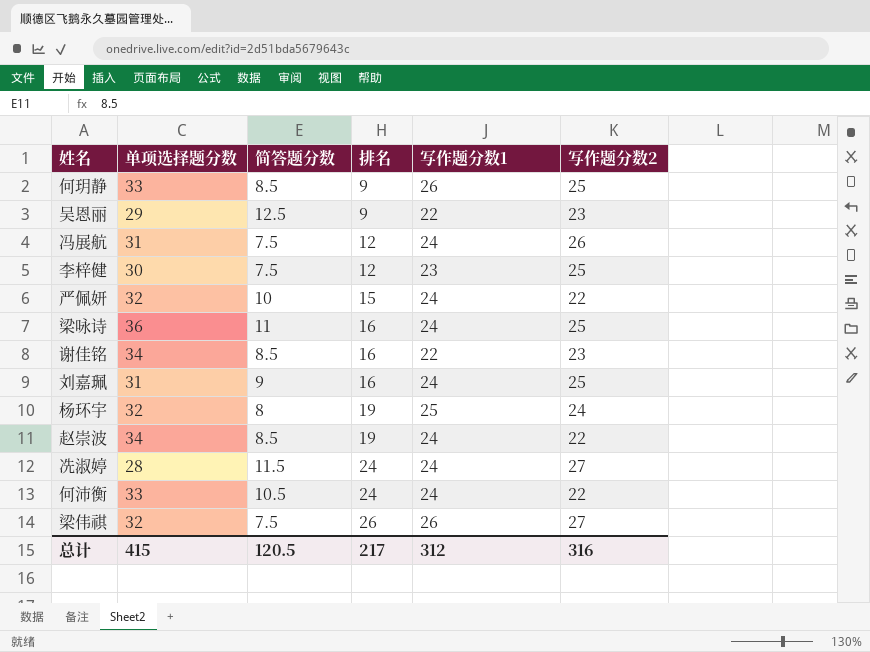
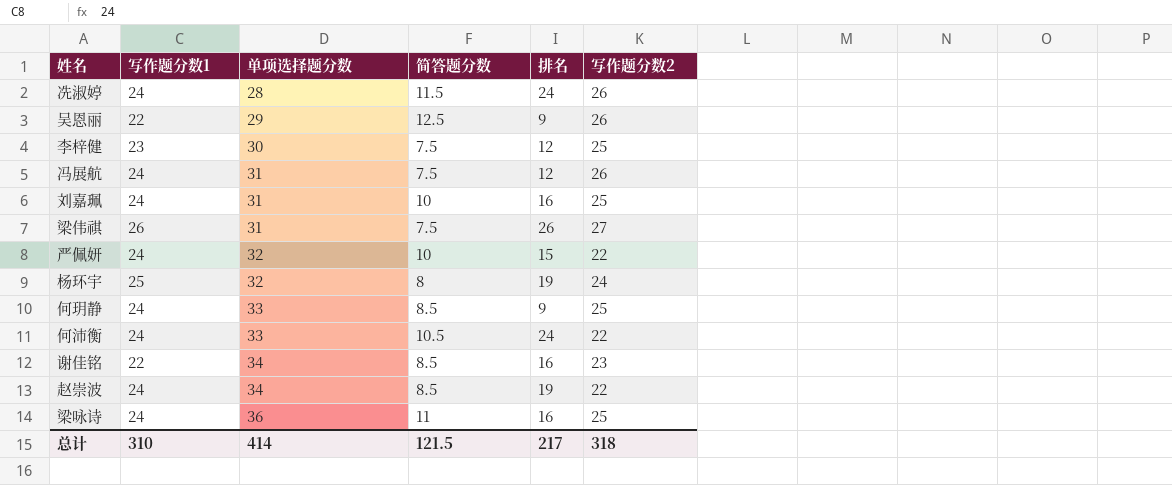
row order: 排名 ascending -> 单项选择题分数 ascending
column 写作题分数1 | position: 5 -> 2
冼淑婷 | 写作题分数2: 27 -> 26
吴恩丽 | 写作题分数2: 23 -> 26
刘嘉珮 | 简答题分数: 9 -> 10
梁伟祺 | 单项选择题分数: 32 -> 31
何玥静 | 写作题分数1: 26 -> 24
总计 | 写作题分数1: 312 -> 310
总计 | 单项选择题分数: 415 -> 414
总计 | 简答题分数: 120.5 -> 121.5
总计 | 写作题分数2: 316 -> 318

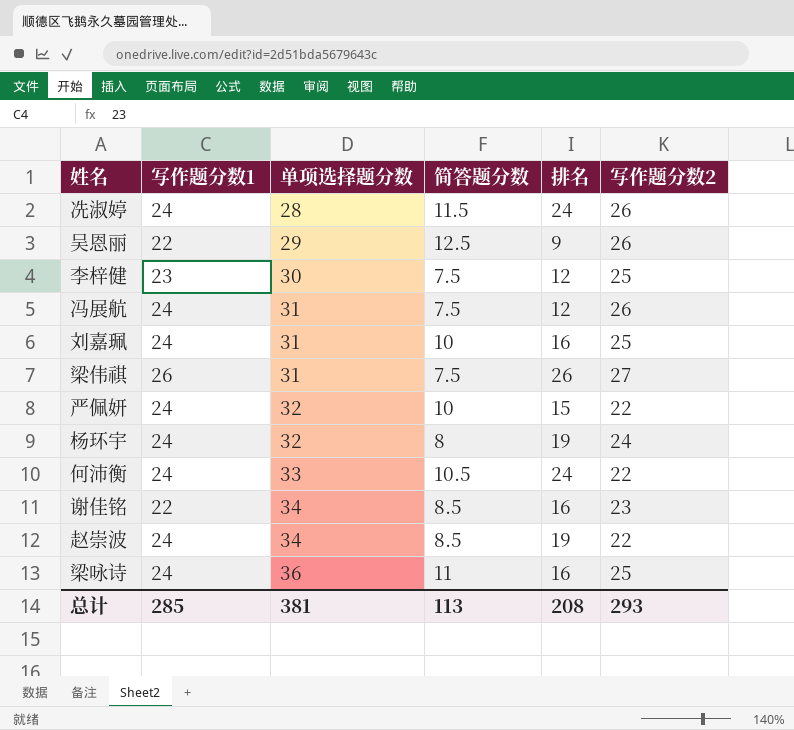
row 何玥静: 24 | 33 | 8.5 | 9 | 25 -> none
杨环宇 | 写作题分数1: 25 -> 24
总计 | 写作题分数1: 310 -> 285
总计 | 单项选择题分数: 414 -> 381
总计 | 简答题分数: 121.5 -> 113
总计 | 排名: 217 -> 208
总计 | 写作题分数2: 318 -> 293

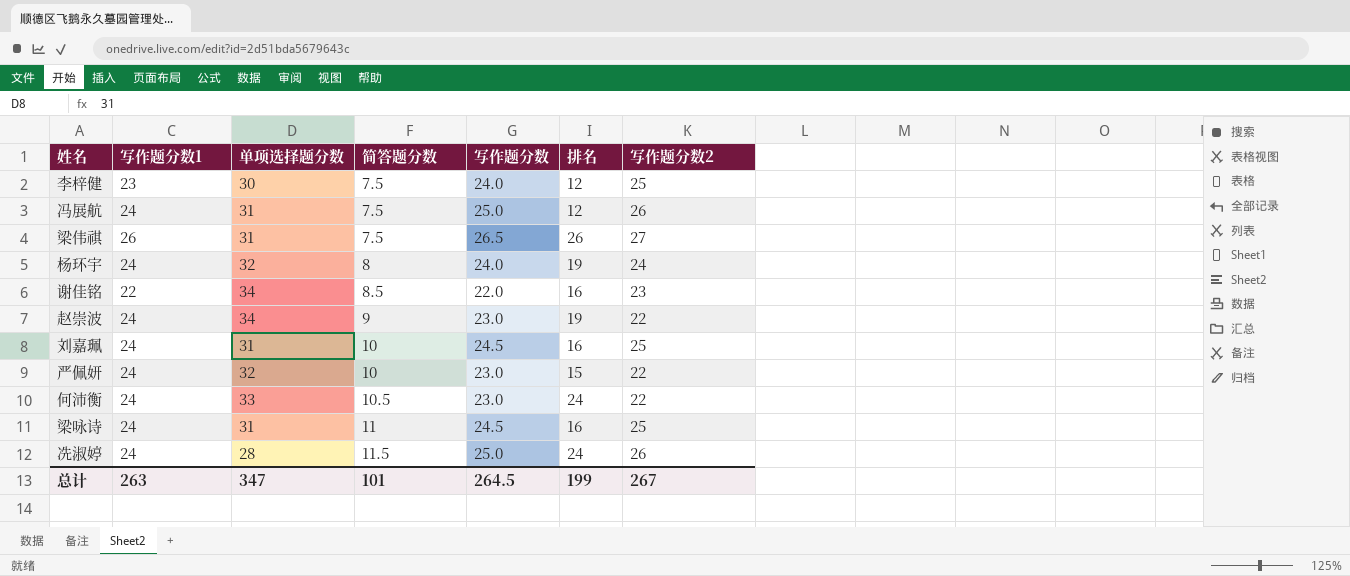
row order: 单项选择题分数 ascending -> 简答题分数 ascending
column 写作题分数 | position: none -> 5
row 吴恩丽: 22 | 29 | 12.5 | 9 | 26 -> none
赵崇波 | 简答题分数: 8.5 -> 9
梁咏诗 | 单项选择题分数: 36 -> 31
总计 | 写作题分数1: 285 -> 263
总计 | 单项选择题分数: 381 -> 347
总计 | 简答题分数: 113 -> 101
总计 | 排名: 208 -> 199
总计 | 写作题分数2: 293 -> 267

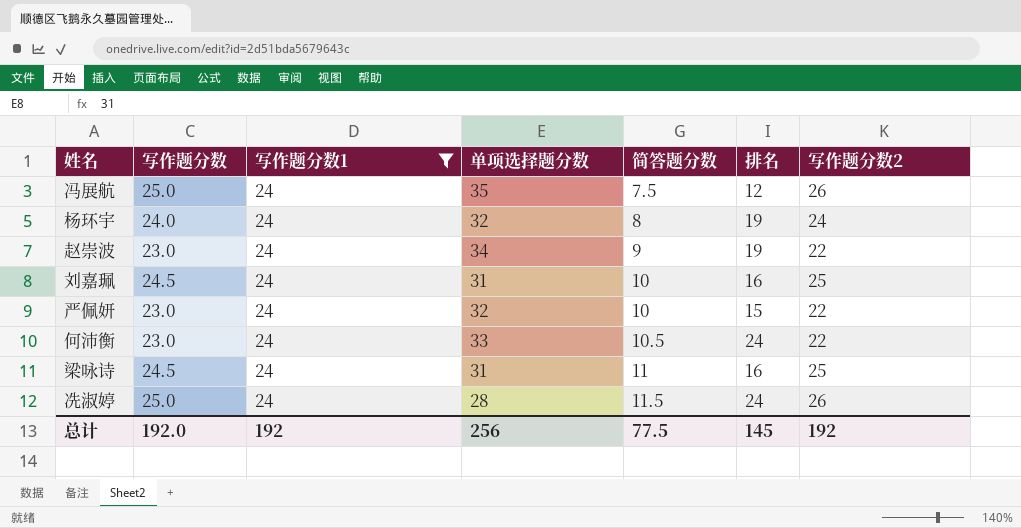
filter: none -> 写作题分数1 = 24
column 写作题分数 | position: 5 -> 2
冯展航 | 单项选择题分数: 31 -> 35
总计 | 写作题分数: 264.5 -> 192.0
总计 | 写作题分数1: 263 -> 192
总计 | 单项选择题分数: 347 -> 256
总计 | 简答题分数: 101 -> 77.5
总计 | 排名: 199 -> 145
总计 | 写作题分数2: 267 -> 192

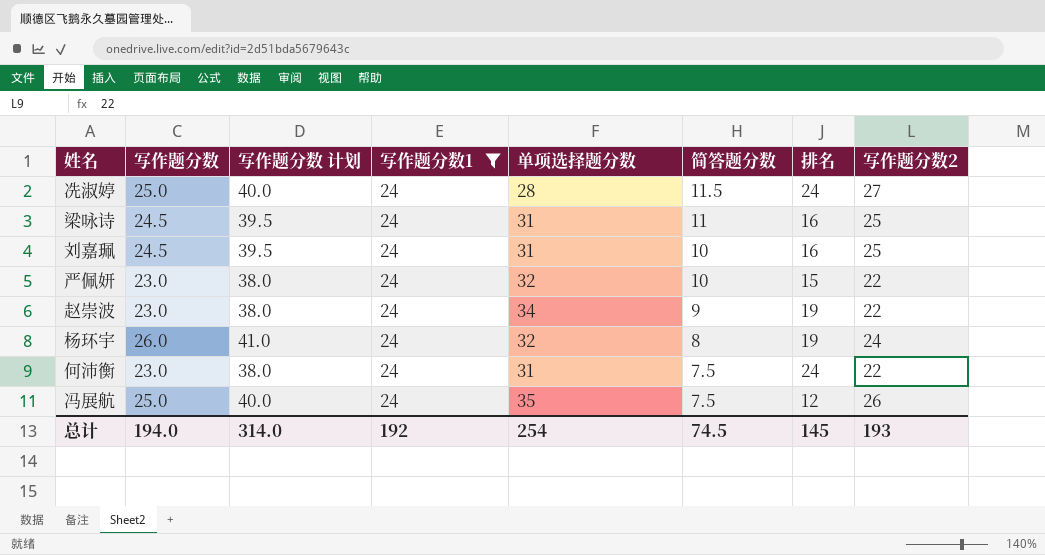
row order: 简答题分数 ascending -> 简答题分数 descending
column 写作题分数 计划 | formula: none -> [写作题分数] + 15
冼淑婷 | 写作题分数2: 26 -> 27
杨环宇 | 写作题分数: 24.0 -> 26.0
何沛衡 | 单项选择题分数: 33 -> 31
何沛衡 | 简答题分数: 10.5 -> 7.5
总计 | 写作题分数: 192.0 -> 194.0
总计 | 单项选择题分数: 256 -> 254
总计 | 简答题分数: 77.5 -> 74.5
总计 | 写作题分数2: 192 -> 193

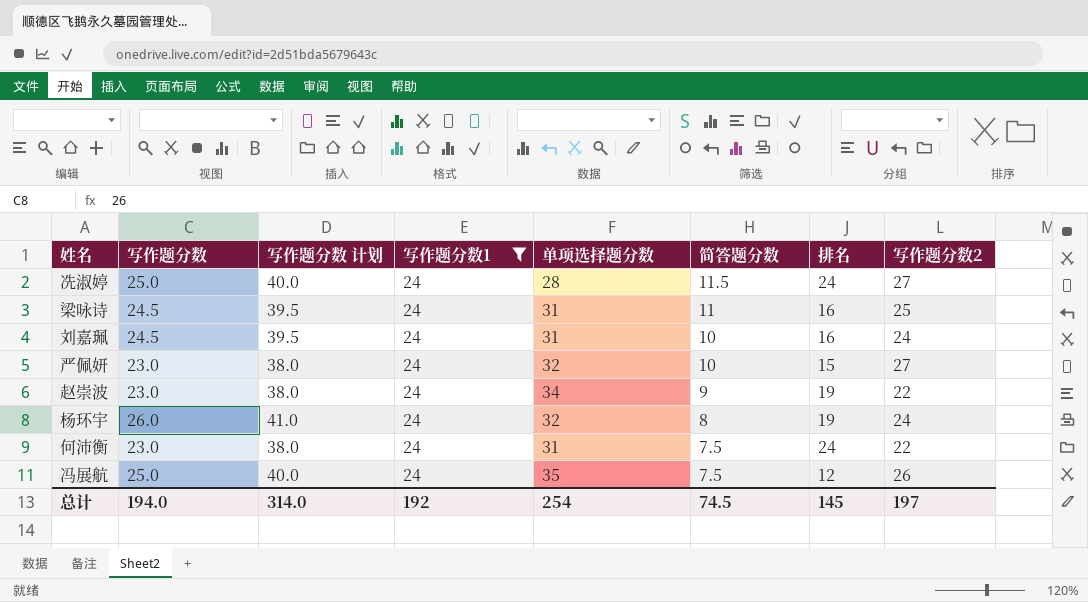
刘嘉珮 | 写作题分数2: 25 -> 24
严佩妍 | 写作题分数2: 22 -> 27
总计 | 写作题分数2: 193 -> 197

